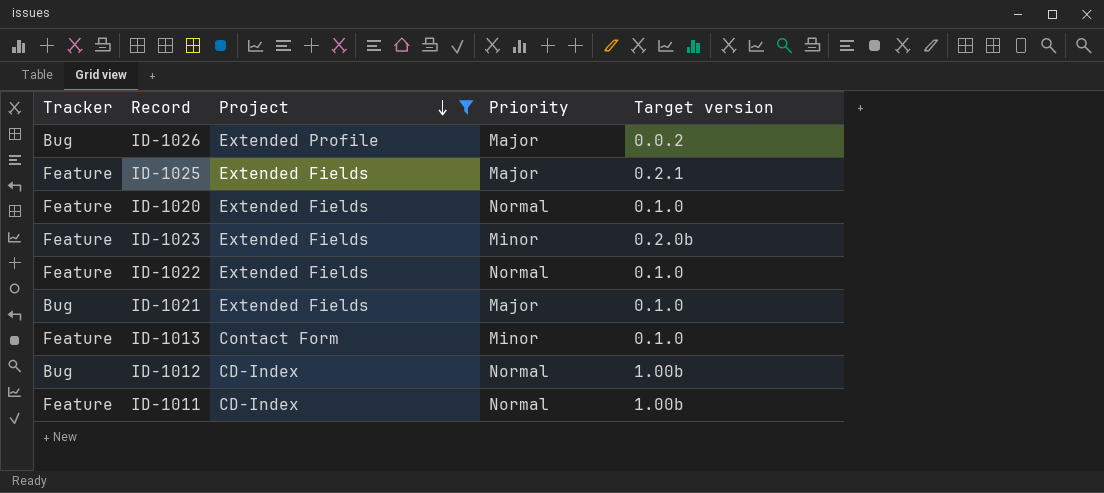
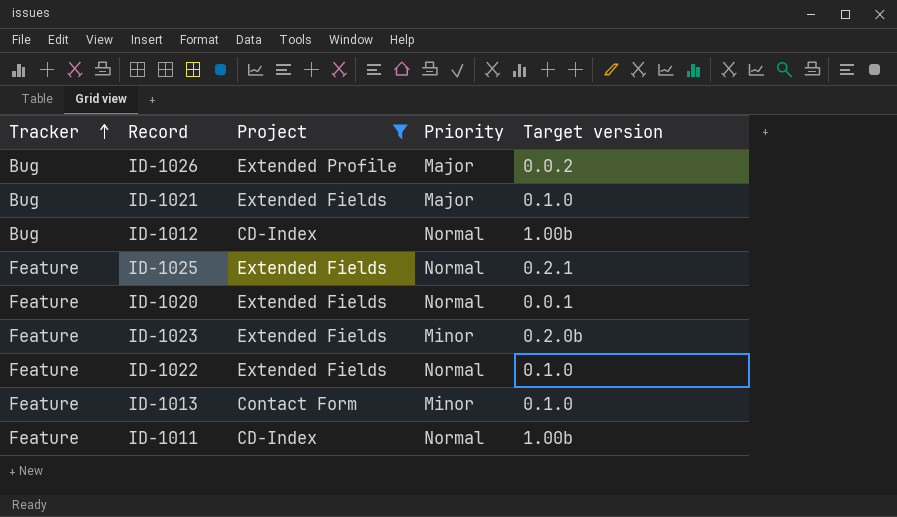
row order: Project descending -> Tracker ascending
ID-1025 | Priority: Major -> Normal
ID-1020 | Target version: 0.1.0 -> 0.0.1

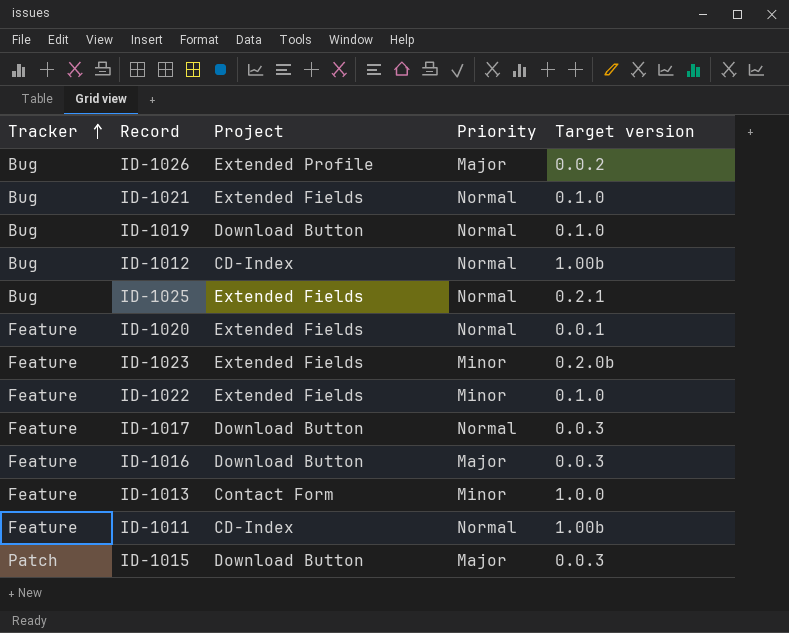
filter: Project != Download Button -> none
ID-1021 | Priority: Major -> Normal
ID-1025 | Tracker: Feature -> Bug
ID-1022 | Priority: Normal -> Minor
ID-1013 | Target version: 0.1.0 -> 1.0.0

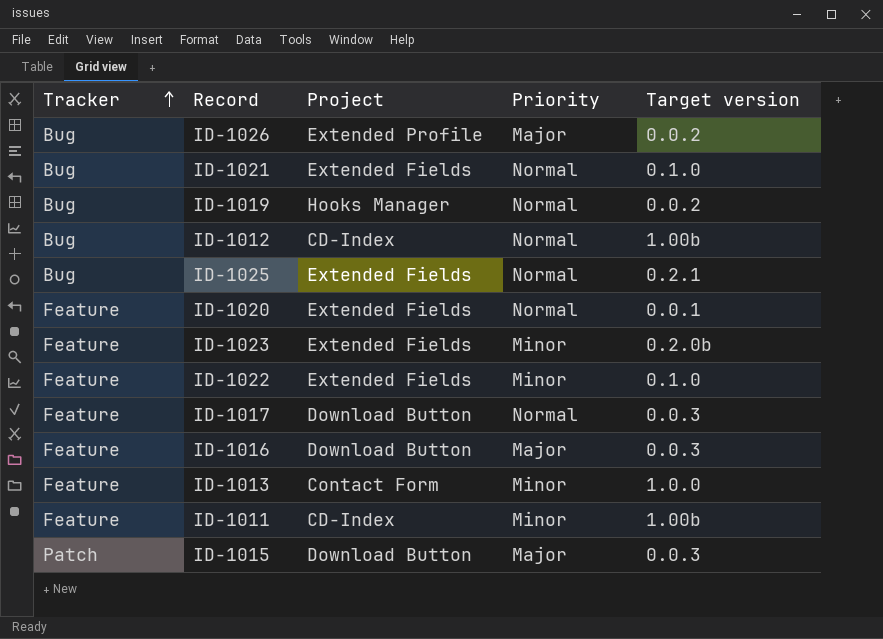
ID-1019 | Project: Download Button -> Hooks Manager
ID-1019 | Target version: 0.1.0 -> 0.0.2
ID-1011 | Priority: Normal -> Minor

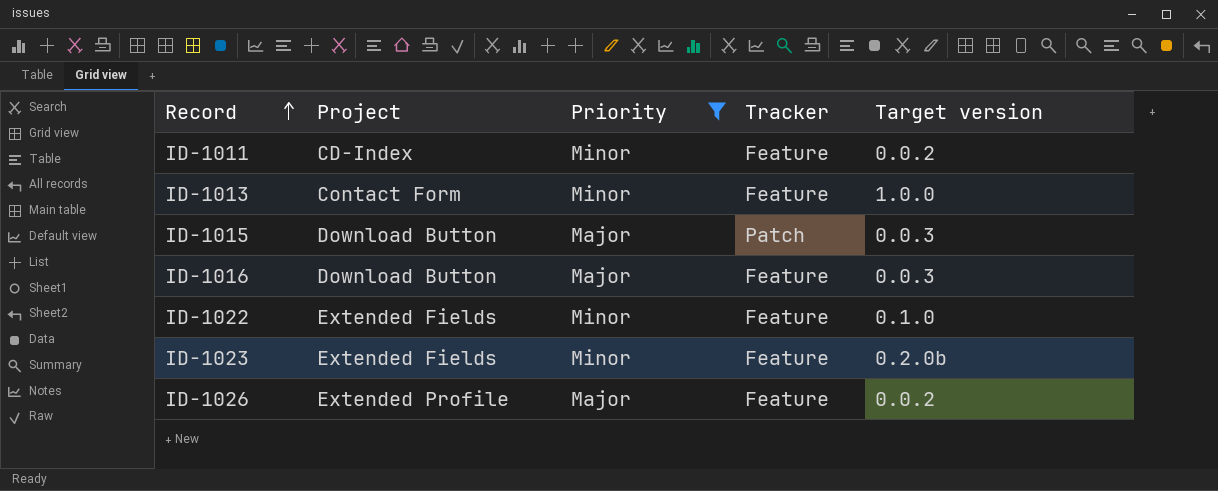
filter: none -> Priority != Normal
row order: Tracker ascending -> Record ascending
column Tracker | position: 1 -> 4
ID-1011 | Target version: 1.00b -> 0.0.2
ID-1026 | Tracker: Bug -> Feature

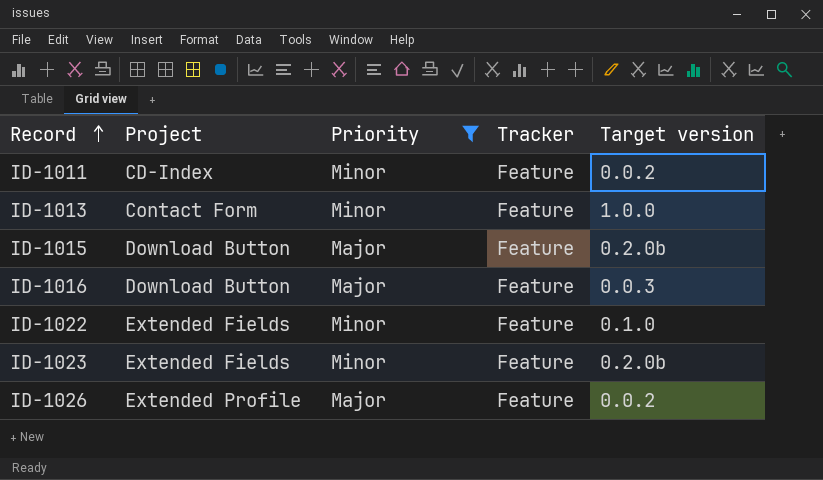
ID-1015 | Tracker: Patch -> Feature
ID-1015 | Target version: 0.0.3 -> 0.2.0b

